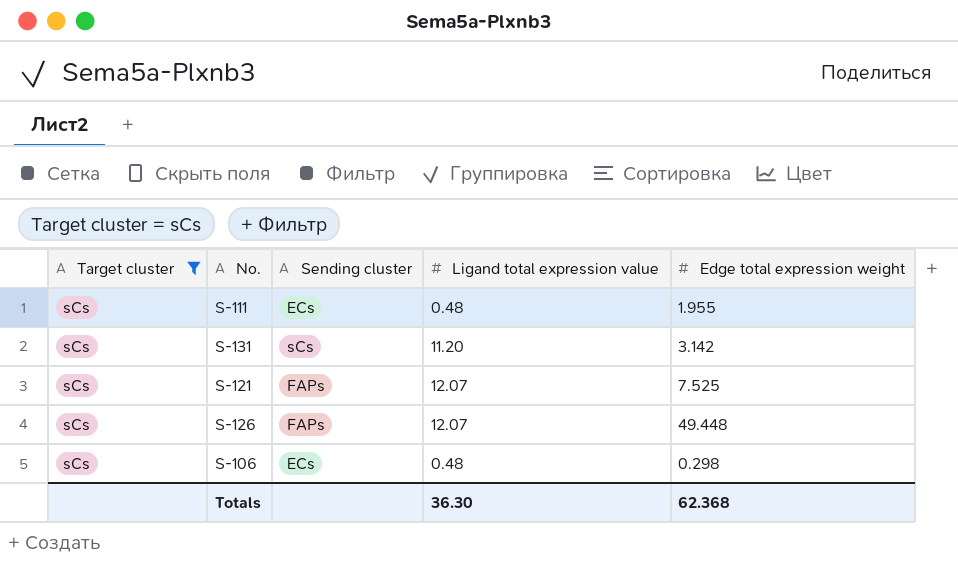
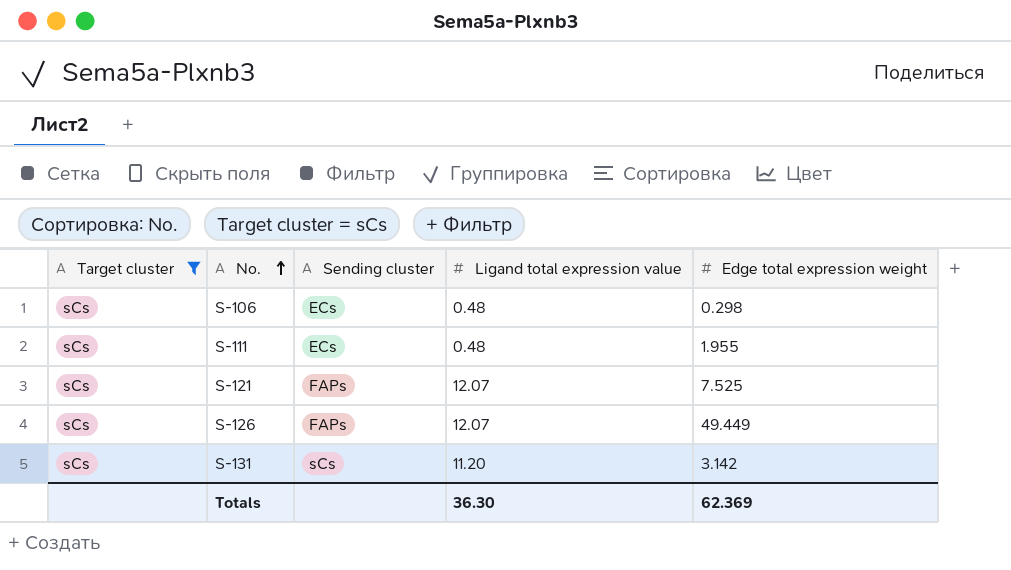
row order: none -> No. ascending
S-126 | Edge total expression weight: 49.448 -> 49.449
Totals | Edge total expression weight: 62.368 -> 62.369

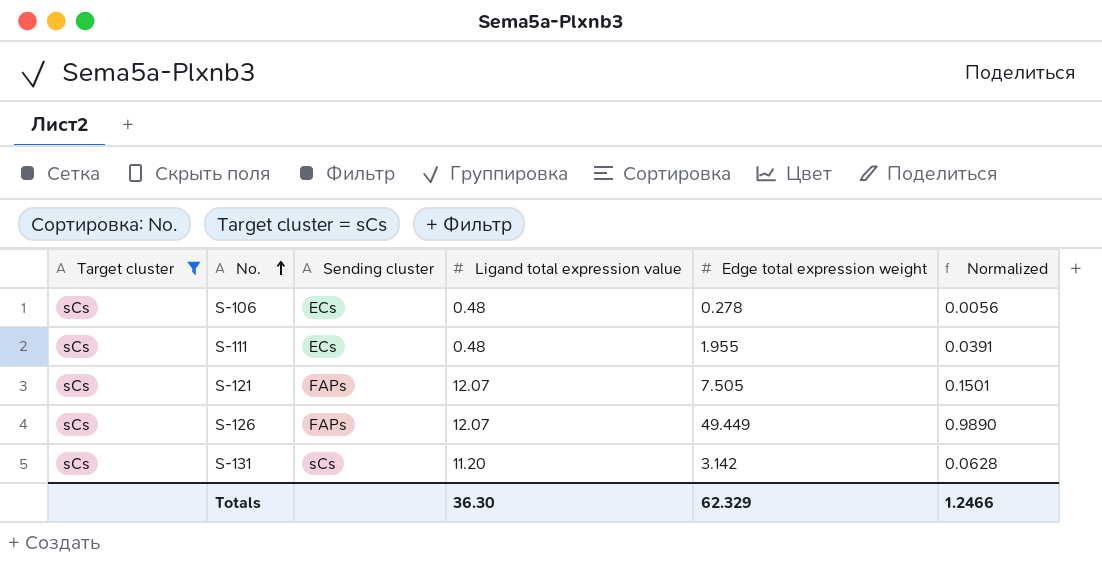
column Normalized | formula: none -> [Edge total expression weight] * 0.02
S-106 | Edge total expression weight: 0.298 -> 0.278
S-121 | Edge total expression weight: 7.525 -> 7.505
Totals | Edge total expression weight: 62.369 -> 62.329

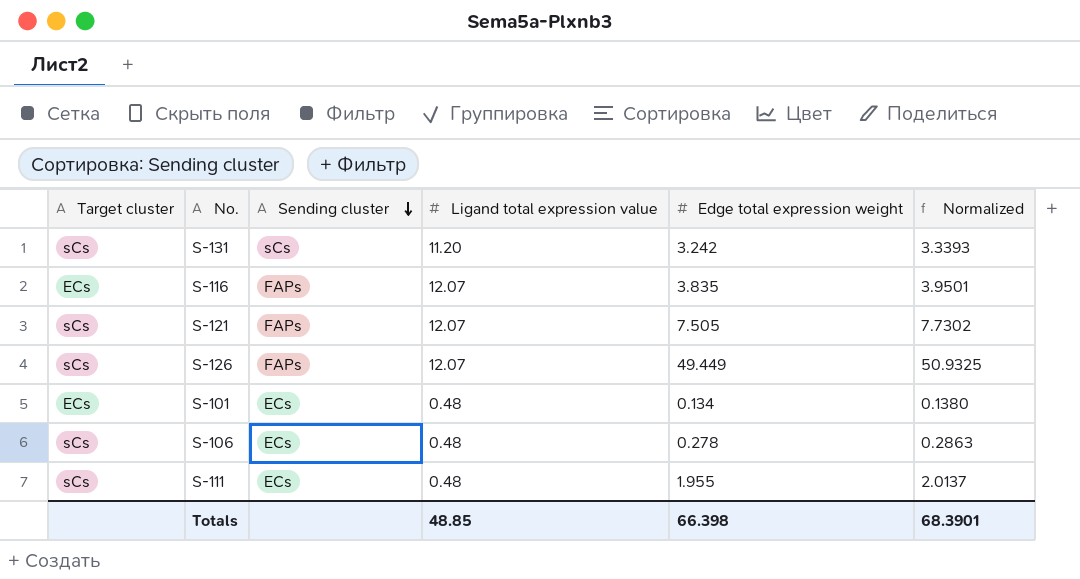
filter: Target cluster = sCs -> none
row order: No. ascending -> Sending cluster descending
column Normalized | formula: [Edge total expression weight] * 0.02 -> [Edge total expression weight] * 1.03
S-131 | Edge total expression weight: 3.142 -> 3.242
Totals | Ligand total expression value: 36.30 -> 48.85
Totals | Edge total expression weight: 62.329 -> 66.398
Totals | Normalized: 1.2466 -> 68.3901

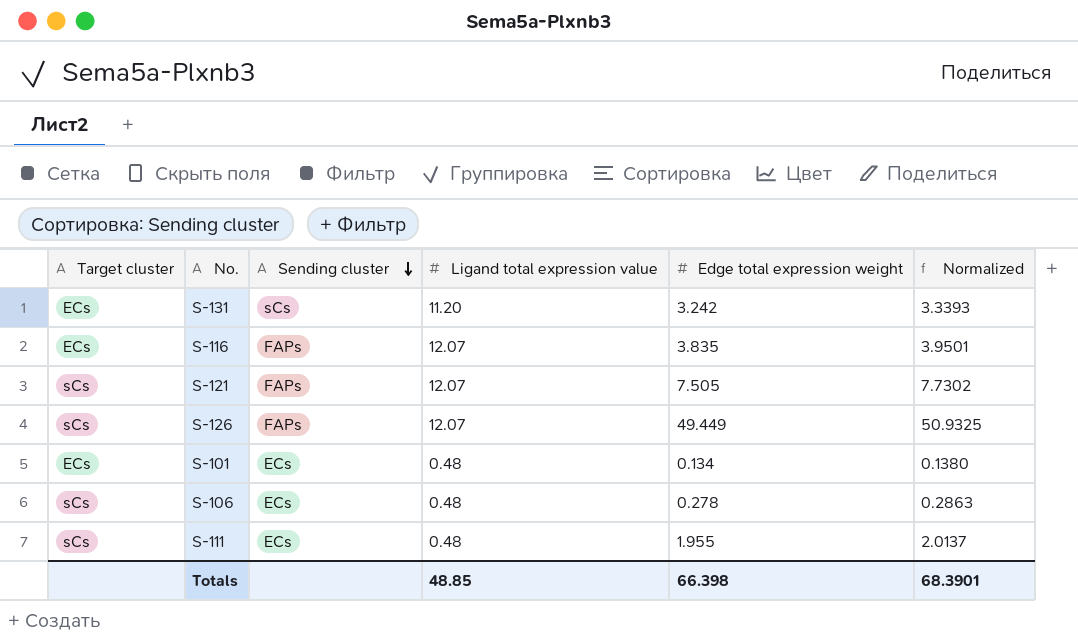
S-131 | Target cluster: sCs -> ECs

